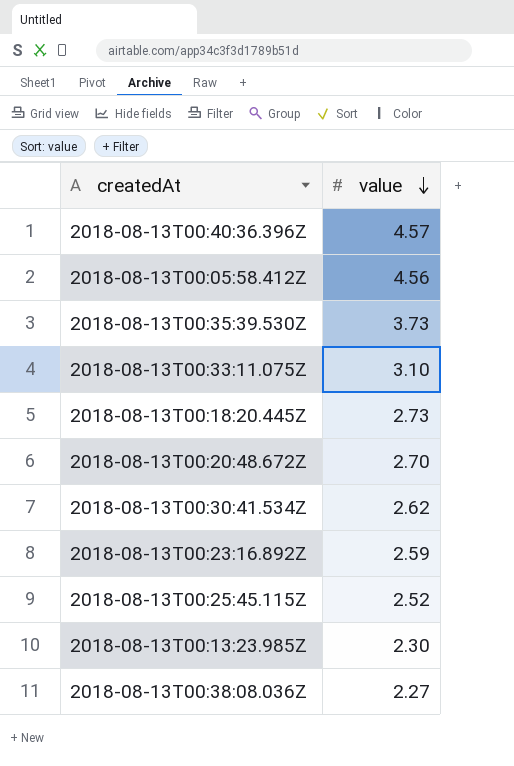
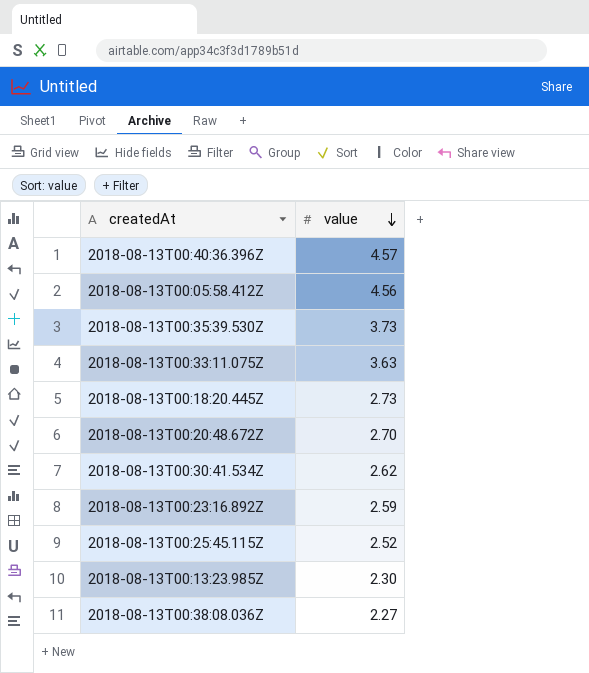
2018-08-13T00:33:11.075Z | value: 3.10 -> 3.63

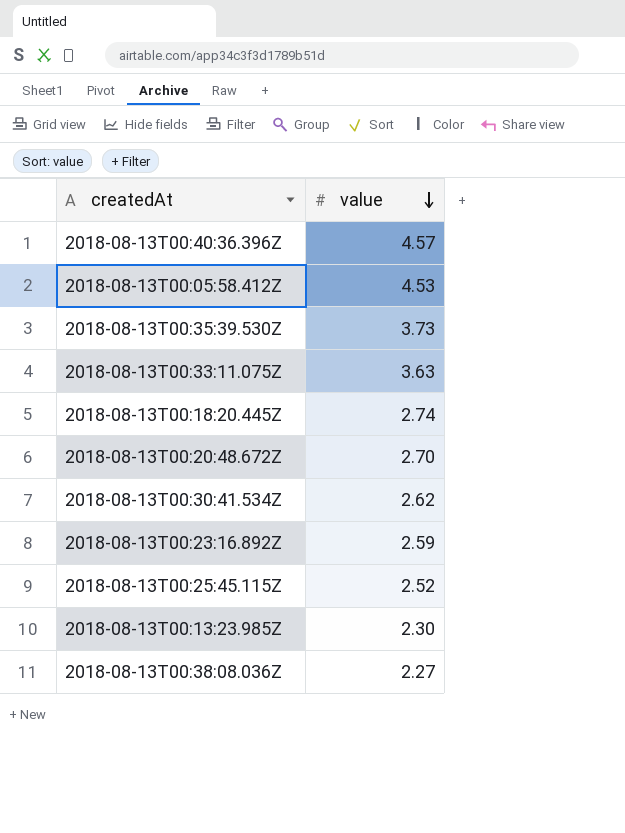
2018-08-13T00:05:58.412Z | value: 4.56 -> 4.53
2018-08-13T00:18:20.445Z | value: 2.73 -> 2.74

